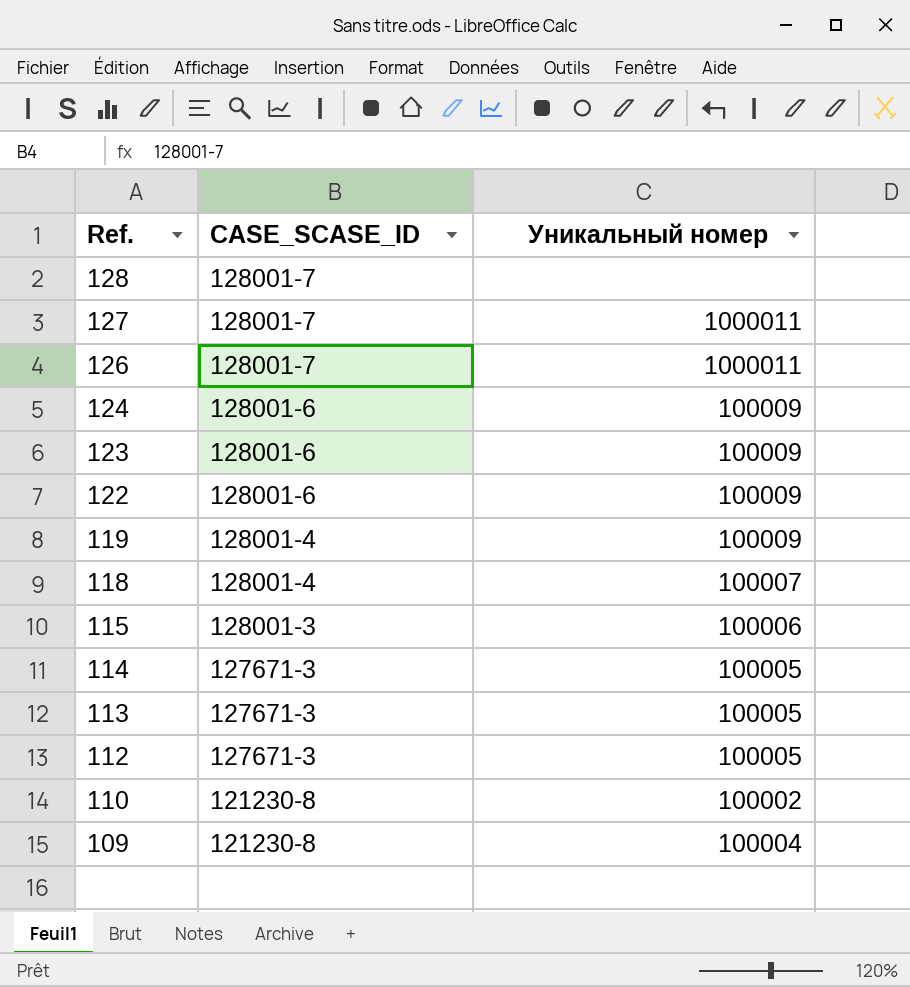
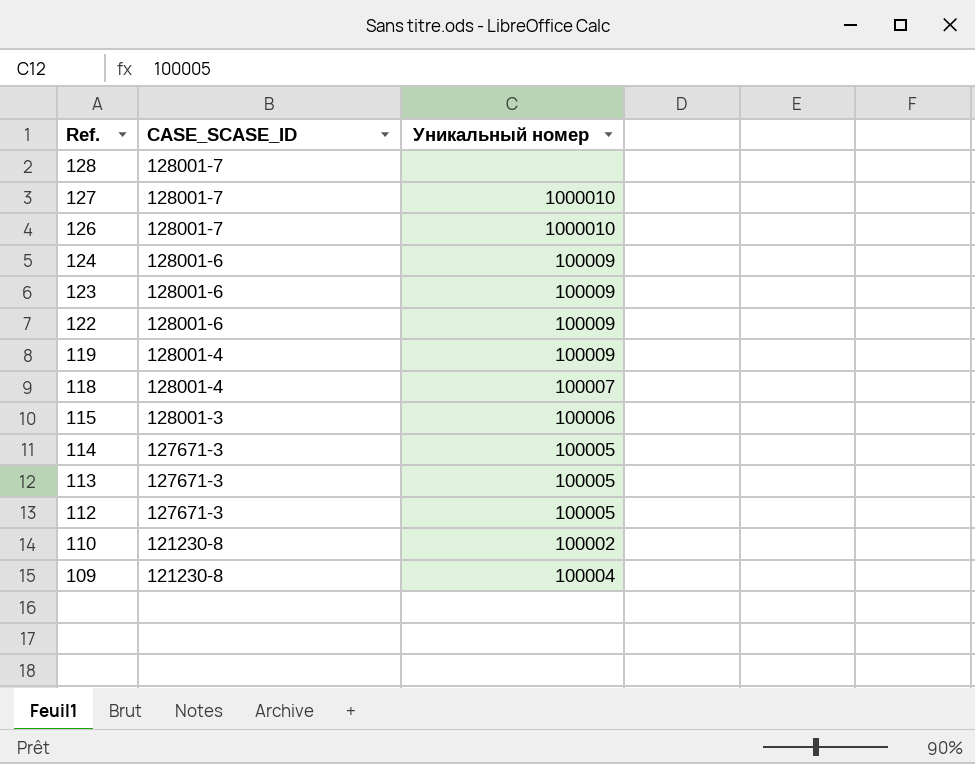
127 | Уникальный номер: 1000011 -> 1000010
126 | Уникальный номер: 1000011 -> 1000010

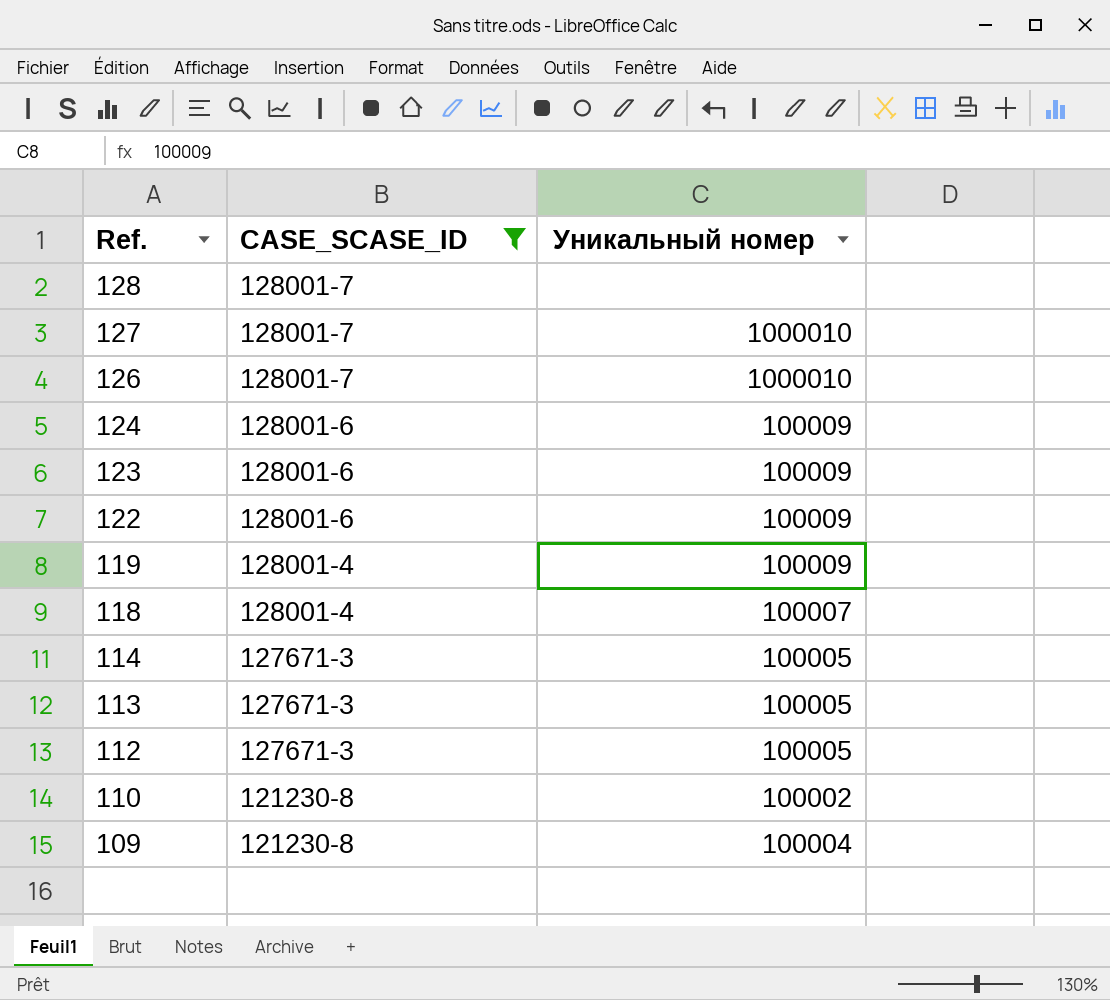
filter: none -> CASE_SCASE_ID != 128001-3

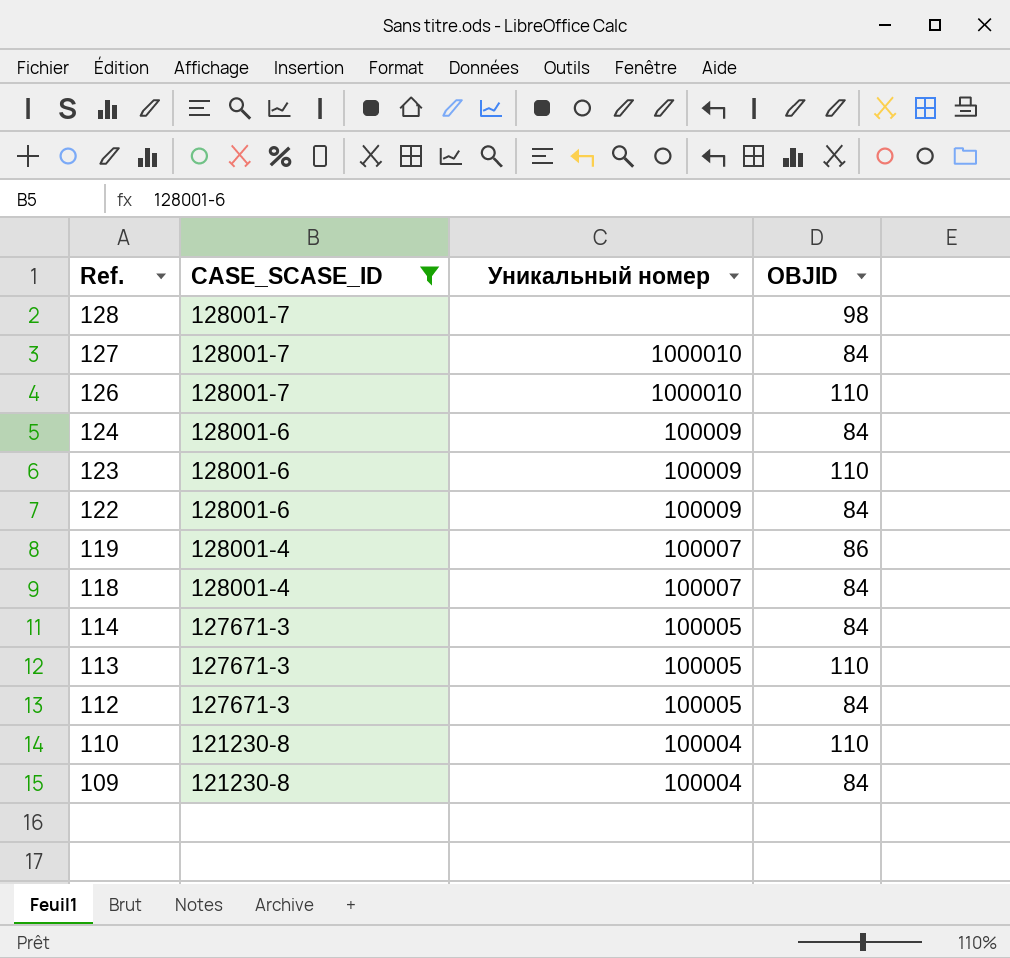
column OBJID | position: none -> 4
119 | Уникальный номер: 100009 -> 100007
110 | Уникальный номер: 100002 -> 100004

